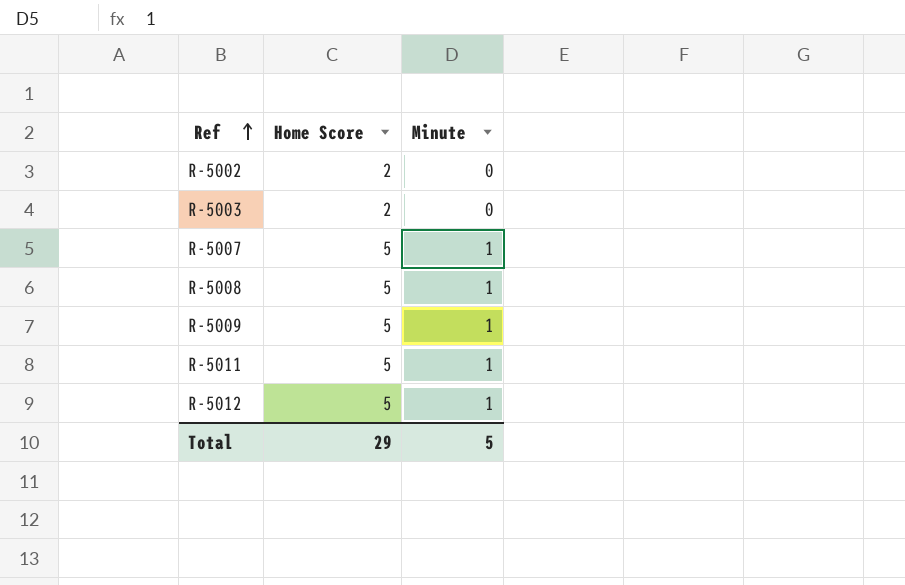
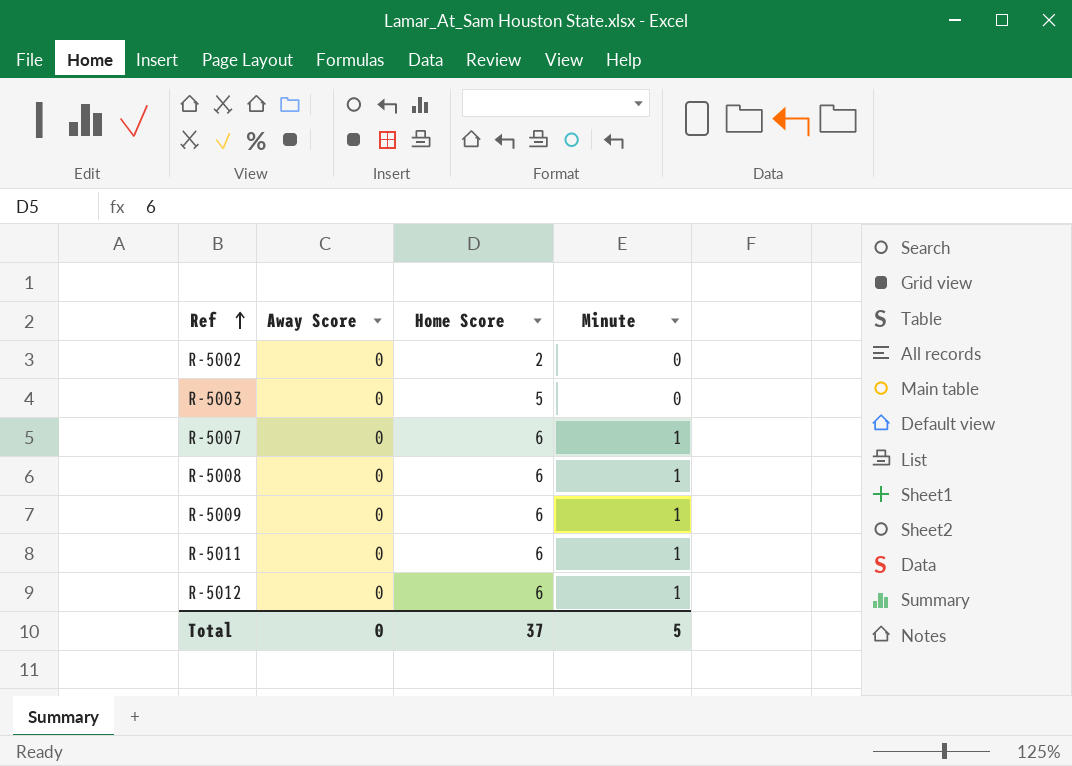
column Away Score | position: none -> 2
R-5003 | Home Score: 2 -> 5
R-5007 | Home Score: 5 -> 6
R-5008 | Home Score: 5 -> 6
R-5009 | Home Score: 5 -> 6
R-5011 | Home Score: 5 -> 6
R-5012 | Home Score: 5 -> 6
Total | Home Score: 29 -> 37

